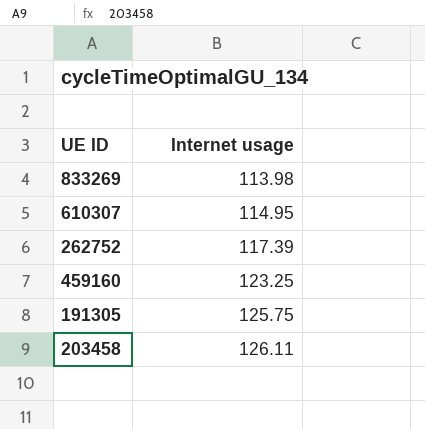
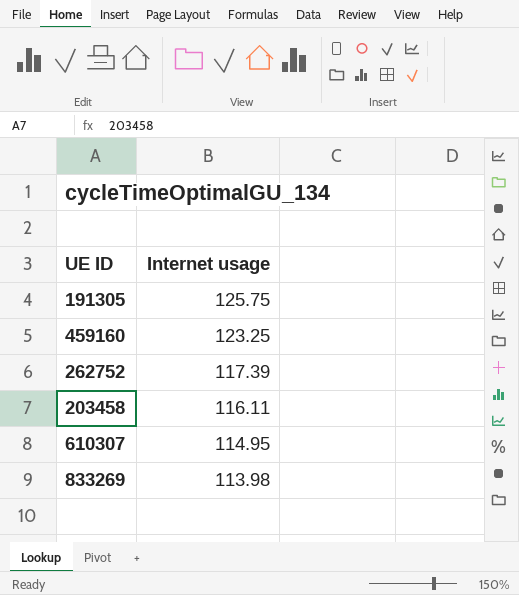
row order: Internet usage ascending -> Internet usage descending
203458 | Internet usage: 126.11 -> 116.11

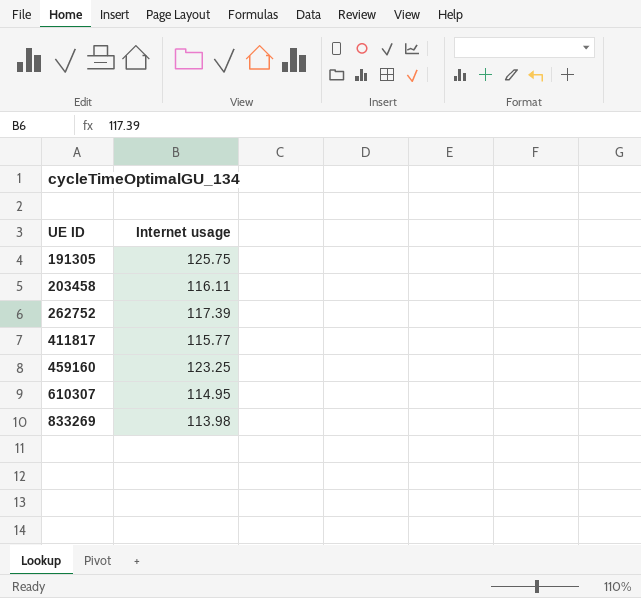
row order: Internet usage descending -> UE ID ascending
row 411817: none -> 115.77

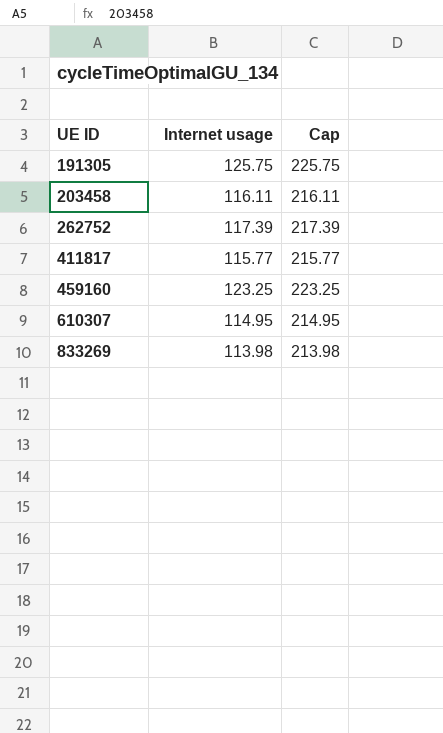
column Cap | formula: none -> [Internet usage] + 100

